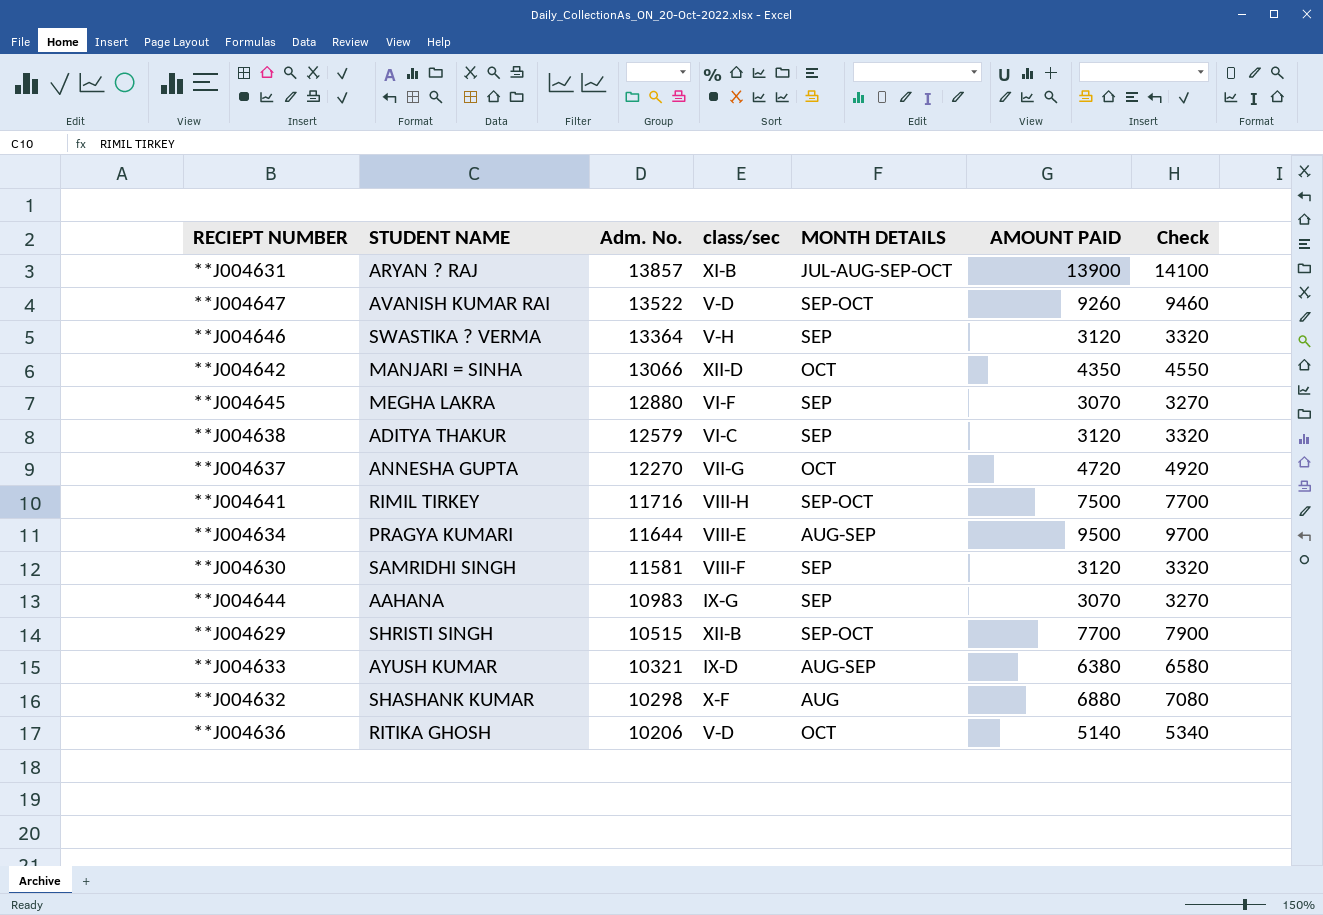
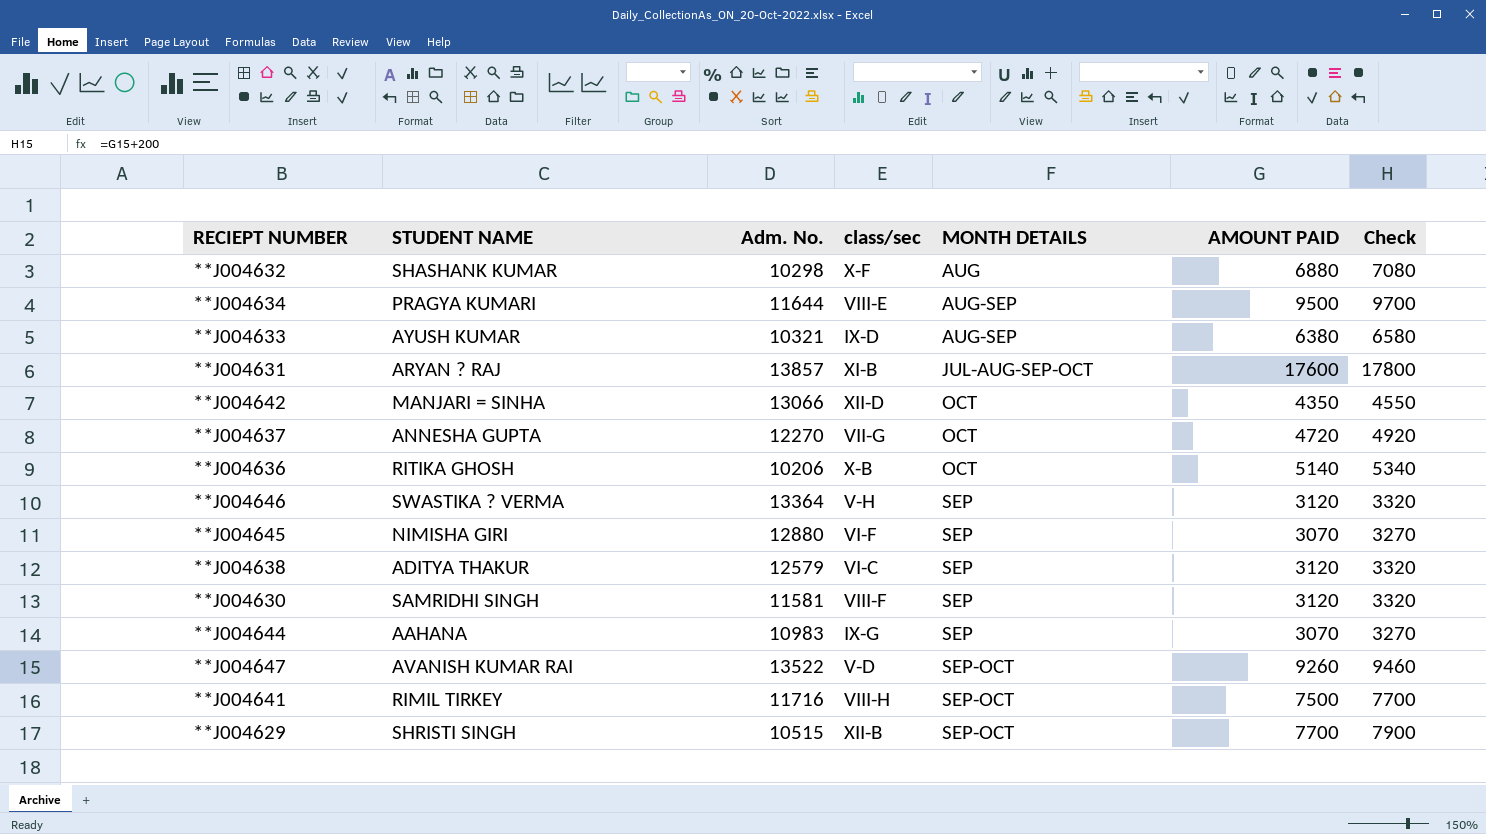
row order: Adm. No. descending -> MONTH DETAILS ascending
**J004631 | AMOUNT PAID: 13900 -> 17600
**J004631 | Check: 14100 -> 17800
**J004636 | class/sec: V-D -> X-B
**J004645 | STUDENT NAME: MEGHA LAKRA -> NIMISHA GIRI

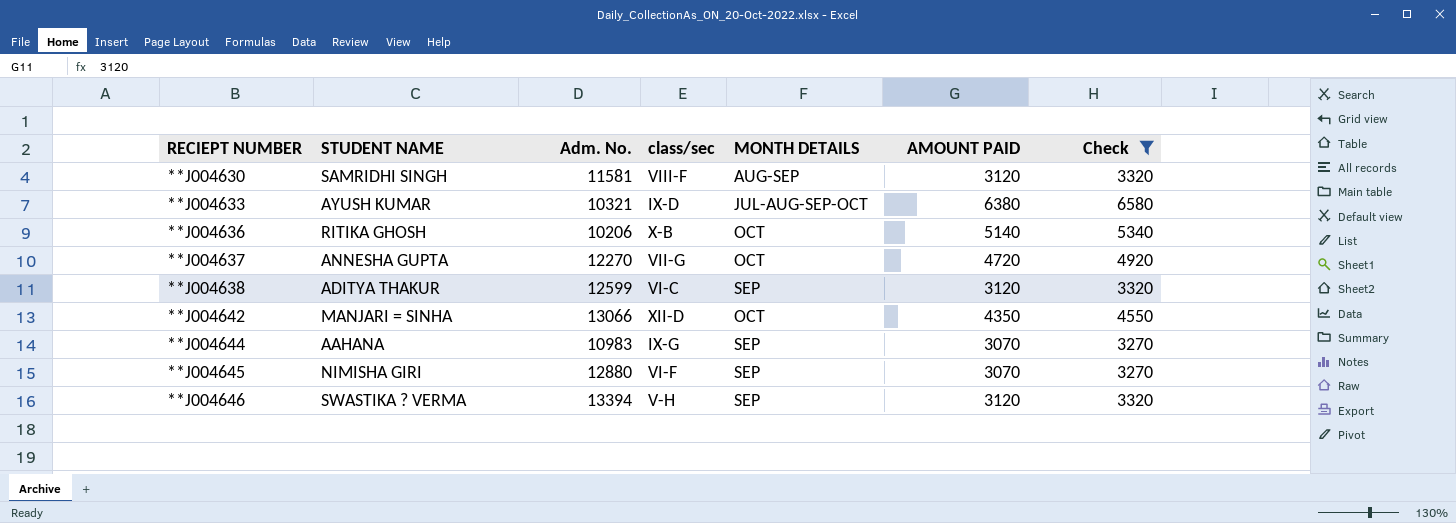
filter: none -> Check <= 6580
row order: MONTH DETAILS ascending -> RECIEPT NUMBER ascending
**J004630 | MONTH DETAILS: SEP -> AUG-SEP
**J004633 | MONTH DETAILS: AUG-SEP -> JUL-AUG-SEP-OCT
**J004638 | Adm. No.: 12579 -> 12599
**J004646 | Adm. No.: 13364 -> 13394

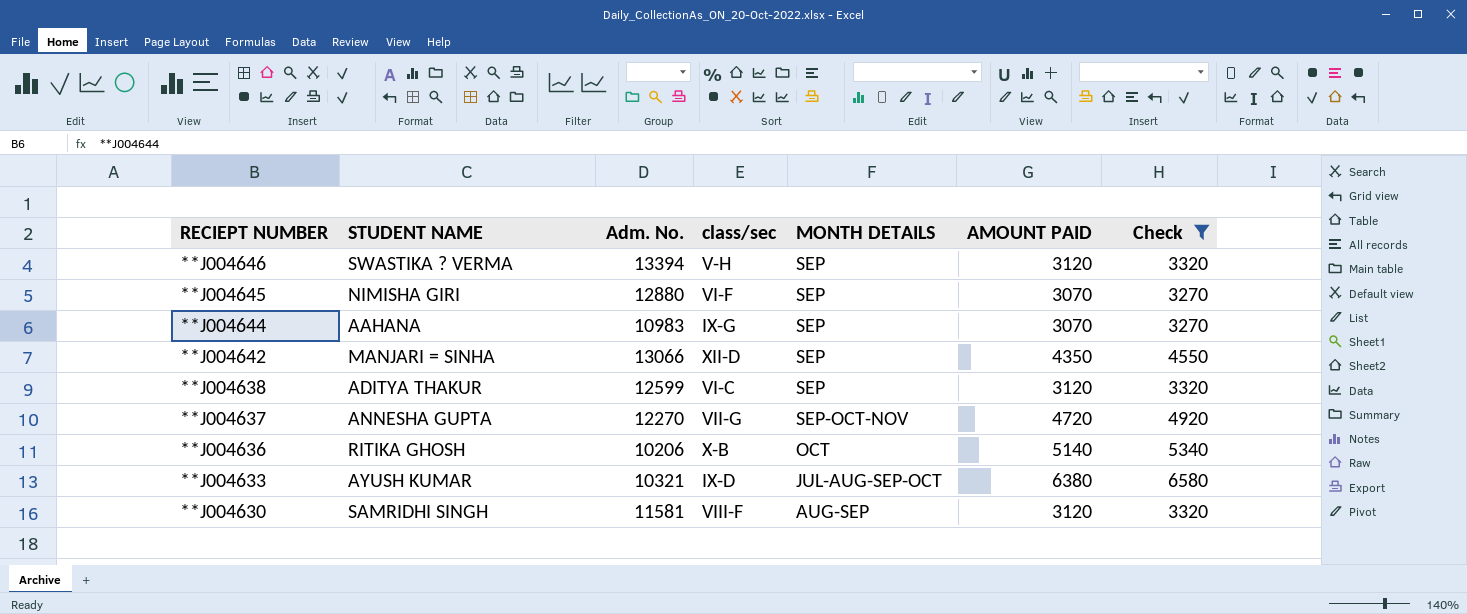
row order: RECIEPT NUMBER ascending -> RECIEPT NUMBER descending
**J004642 | MONTH DETAILS: OCT -> SEP
**J004637 | MONTH DETAILS: OCT -> SEP-OCT-NOV

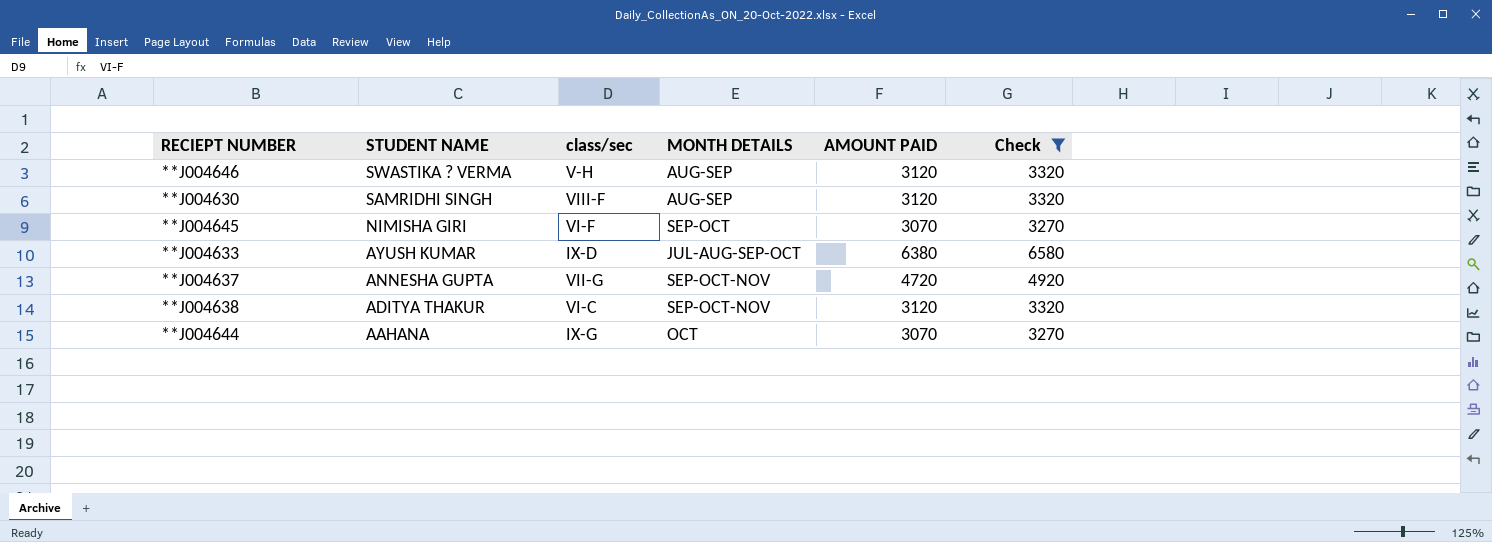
row order: RECIEPT NUMBER descending -> STUDENT NAME descending
column Adm. No. | position: 3 -> none
row **J004642: MANJARI = SINHA | 13066 | XII-D | SEP | 4350 | 4550 -> none
row **J004636: RITIKA GHOSH | 10206 | X-B | OCT | 5140 | 5340 -> none
**J004646 | MONTH DETAILS: SEP -> AUG-SEP
**J004645 | MONTH DETAILS: SEP -> SEP-OCT
**J004638 | MONTH DETAILS: SEP -> SEP-OCT-NOV
**J004644 | MONTH DETAILS: SEP -> OCT

